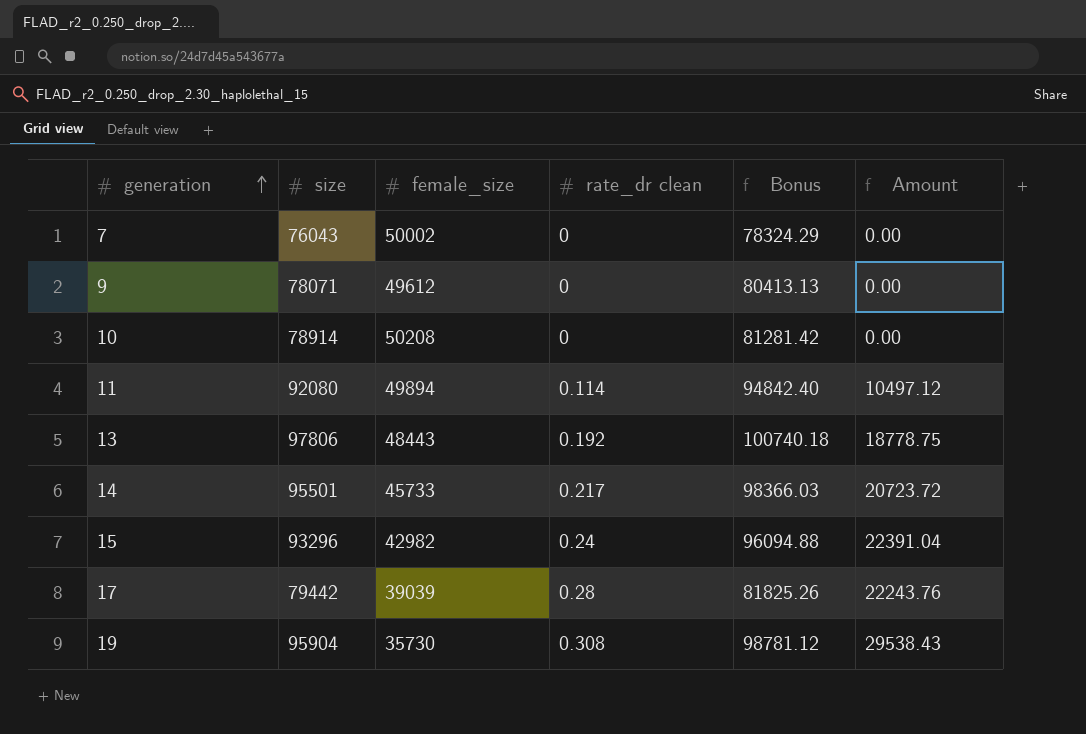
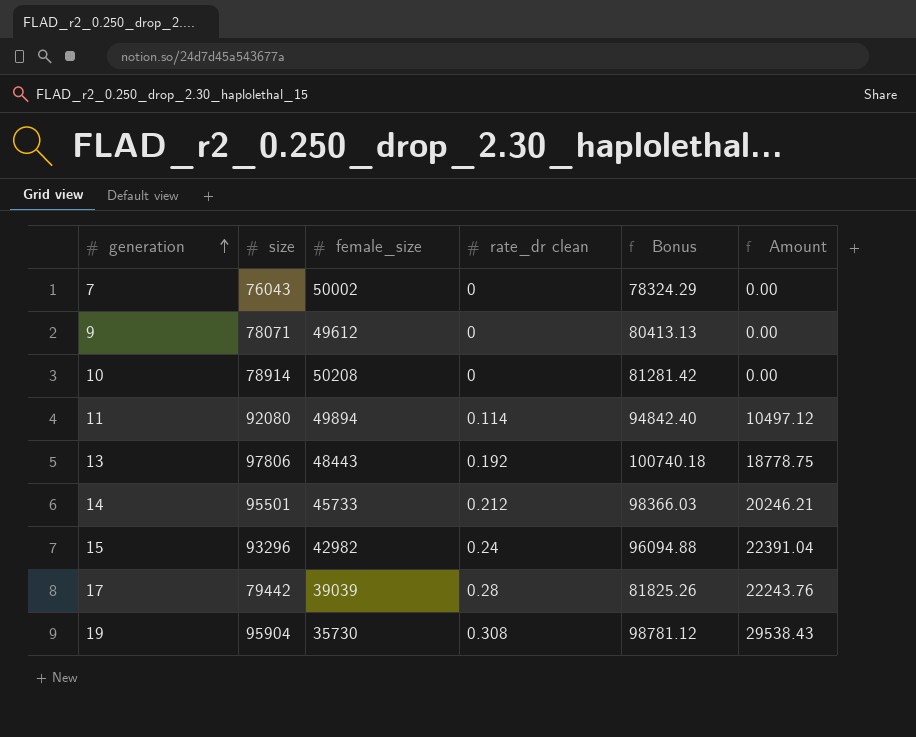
14 | rate_dr clean: 0.217 -> 0.212
14 | Amount: 20723.72 -> 20246.21

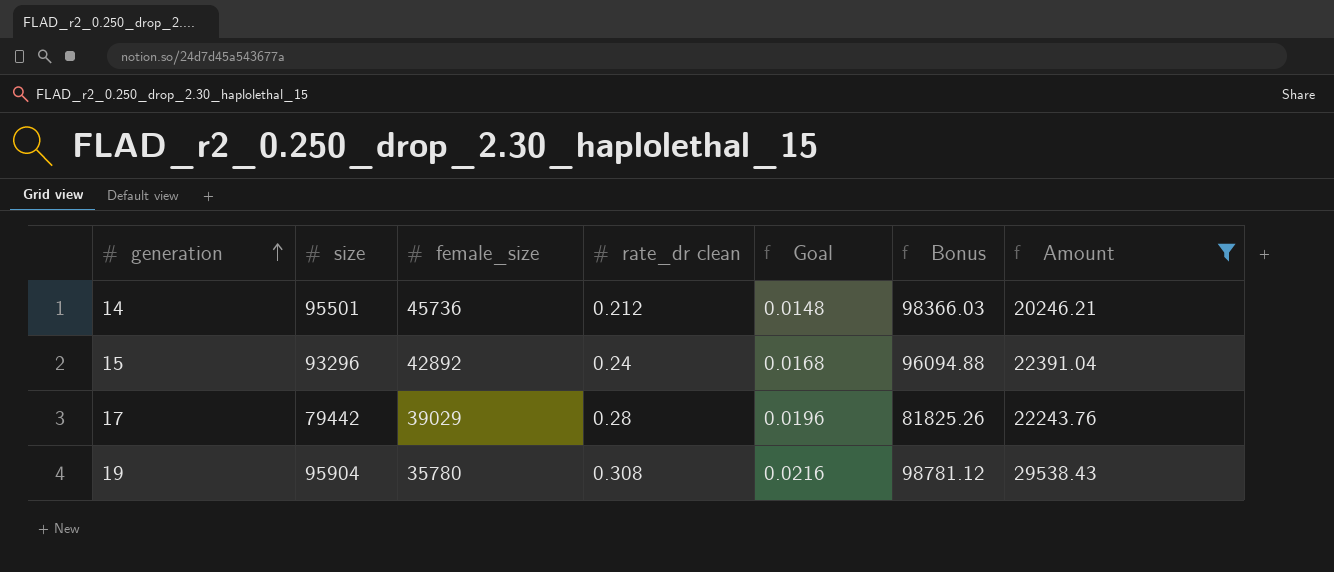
filter: none -> Amount >= 20246.21
column Goal | formula: none -> [rate_dr clean] * 0.07
14 | female_size: 45733 -> 45736
15 | female_size: 42982 -> 42892
17 | female_size: 39039 -> 39029
19 | female_size: 35730 -> 35780

